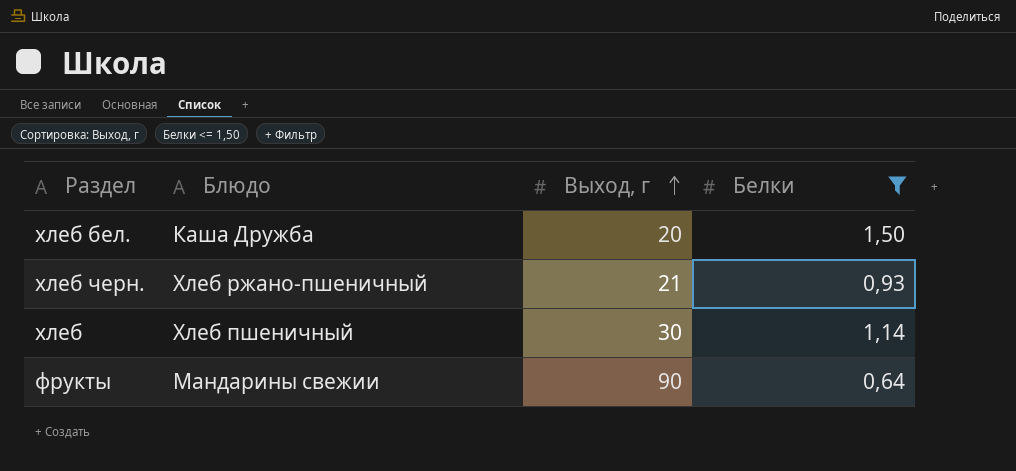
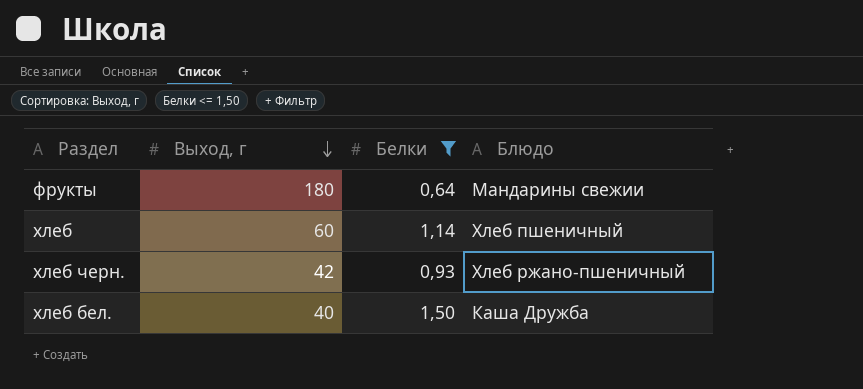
row order: Выход, г ascending -> Выход, г descending
column Блюдо | position: 2 -> 4
фрукты | Выход, г: 90 -> 180
хлеб | Выход, г: 30 -> 60
хлеб черн. | Выход, г: 21 -> 42
хлеб бел. | Выход, г: 20 -> 40

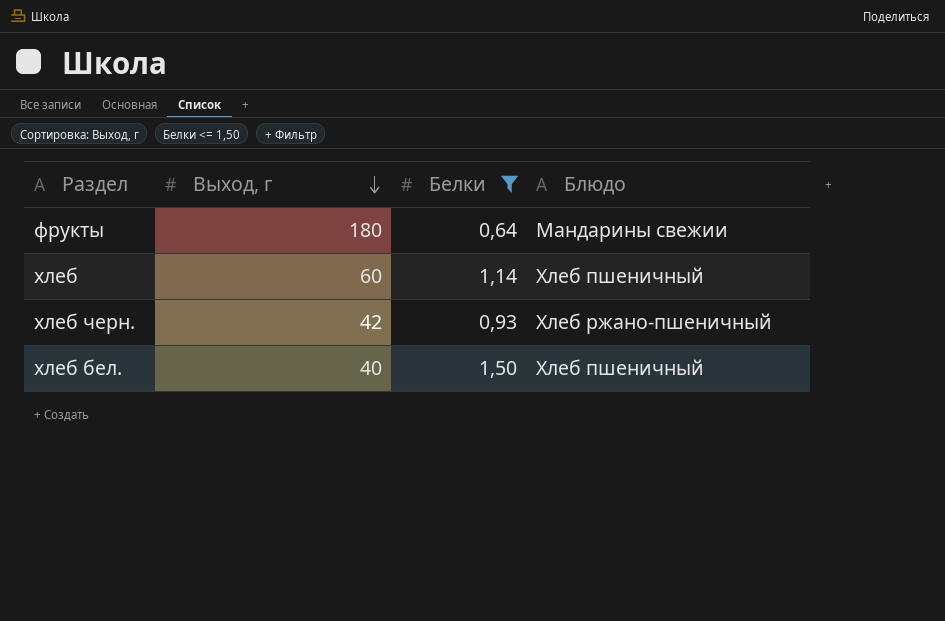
хлеб бел. | Блюдо: Каша Дружба -> Хлеб пшеничный

